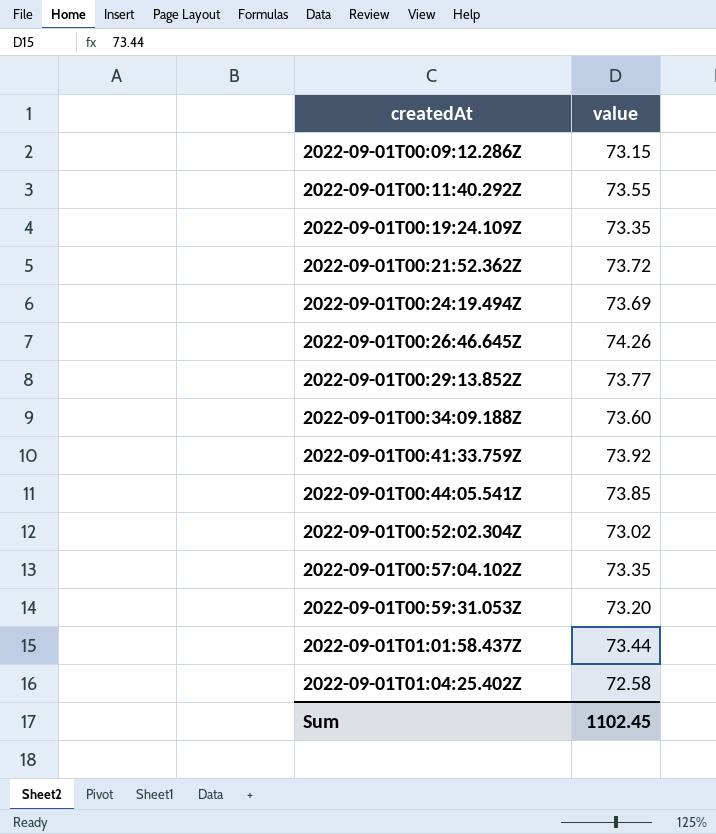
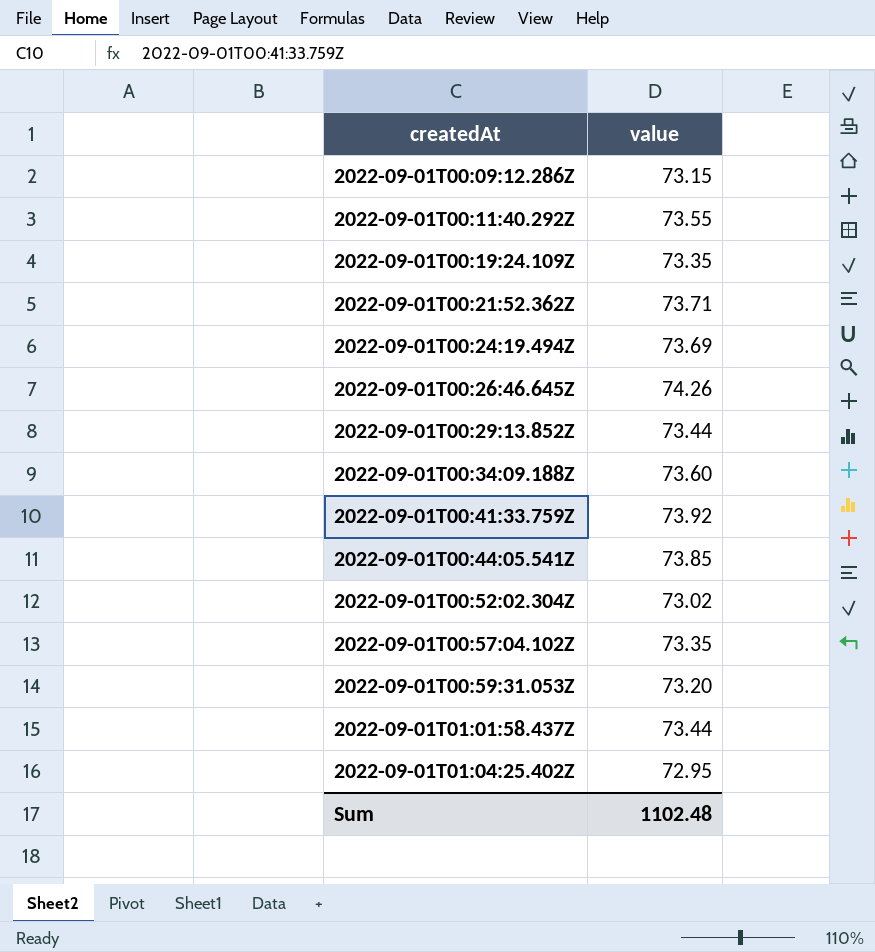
2022-09-01T00:21:52.362Z | value: 73.72 -> 73.71
2022-09-01T00:29:13.852Z | value: 73.77 -> 73.44
2022-09-01T01:04:25.402Z | value: 72.58 -> 72.95
Sum | value: 1102.45 -> 1102.48

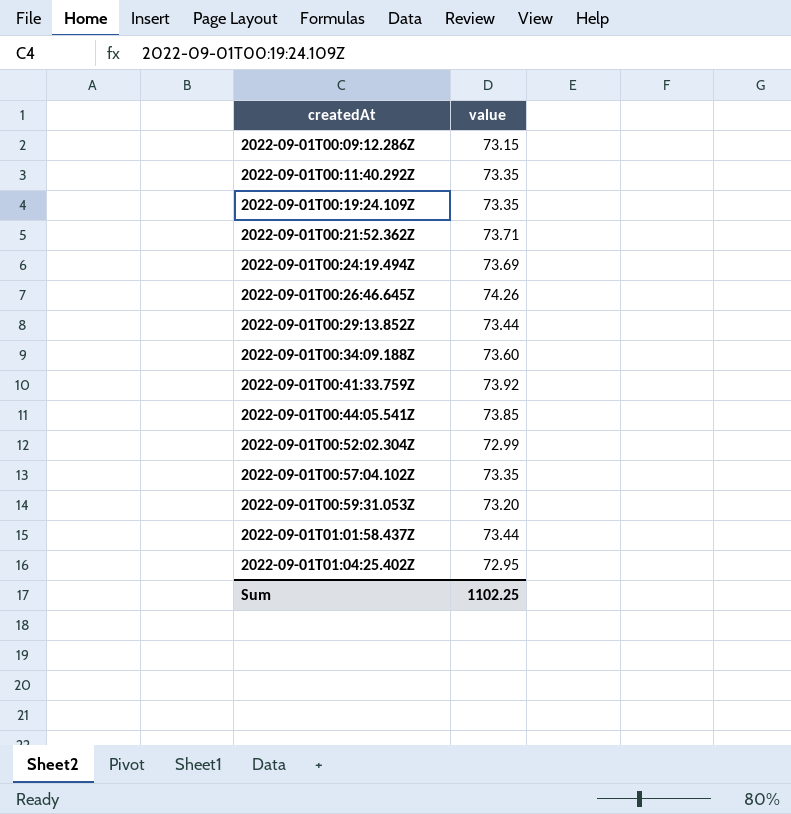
2022-09-01T00:11:40.292Z | value: 73.55 -> 73.35
2022-09-01T00:52:02.304Z | value: 73.02 -> 72.99
Sum | value: 1102.48 -> 1102.25

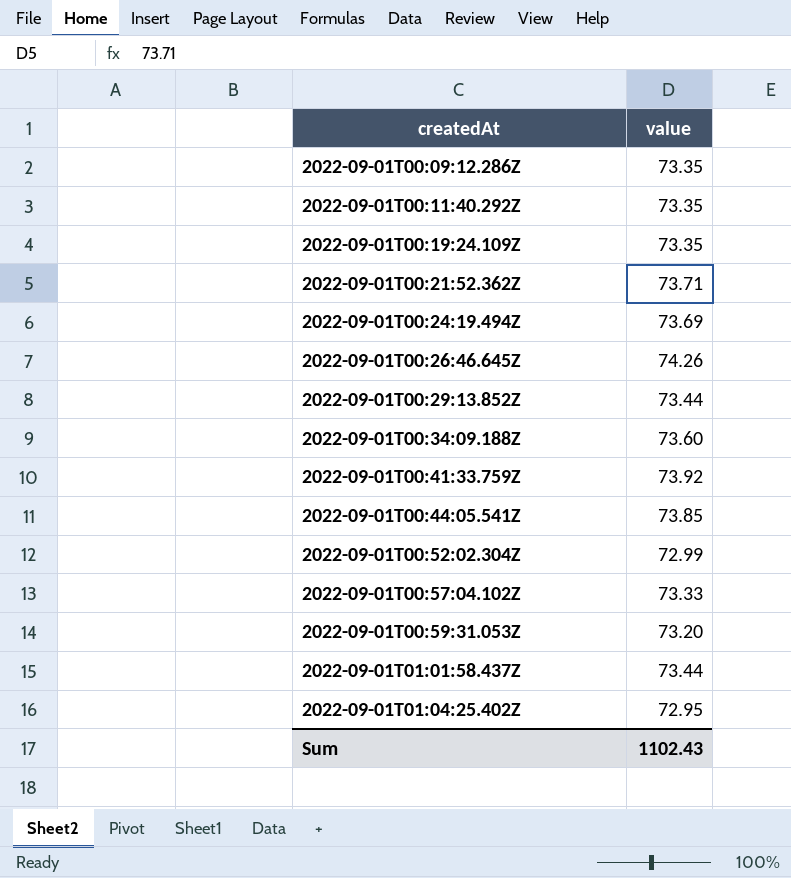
2022-09-01T00:09:12.286Z | value: 73.15 -> 73.35
2022-09-01T00:57:04.102Z | value: 73.35 -> 73.33
Sum | value: 1102.25 -> 1102.43

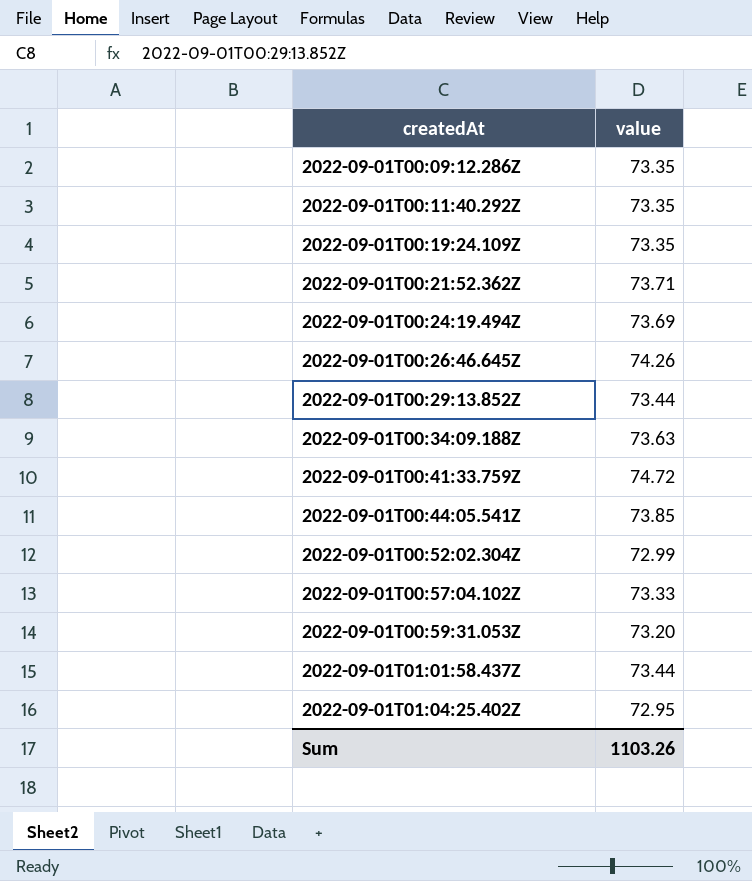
2022-09-01T00:34:09.188Z | value: 73.60 -> 73.63
2022-09-01T00:41:33.759Z | value: 73.92 -> 74.72
Sum | value: 1102.43 -> 1103.26

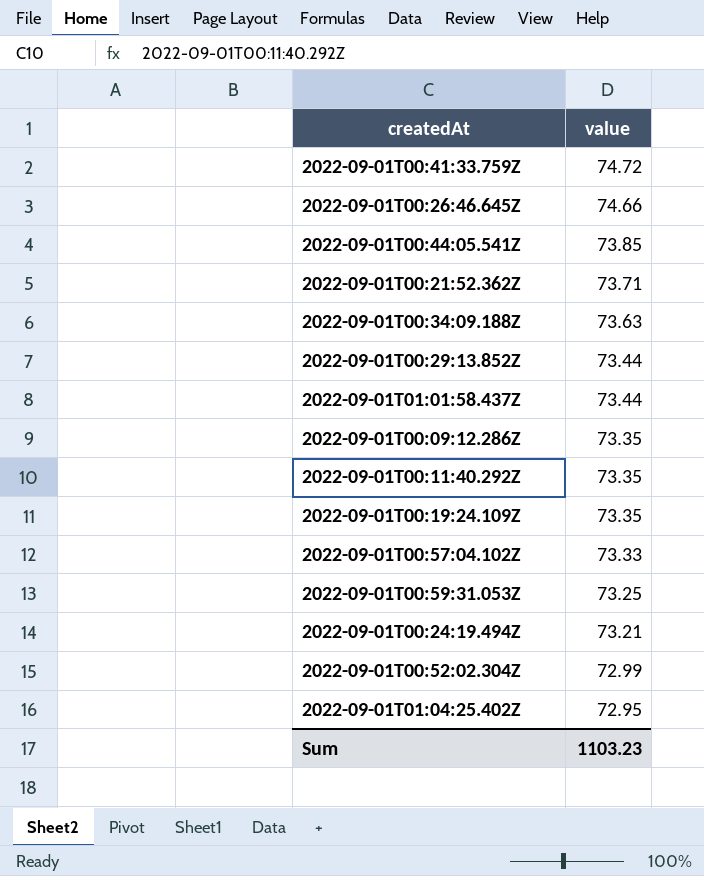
row order: createdAt ascending -> value descending
2022-09-01T00:26:46.645Z | value: 74.26 -> 74.66
2022-09-01T00:59:31.053Z | value: 73.20 -> 73.25
2022-09-01T00:24:19.494Z | value: 73.69 -> 73.21
Sum | value: 1103.26 -> 1103.23

